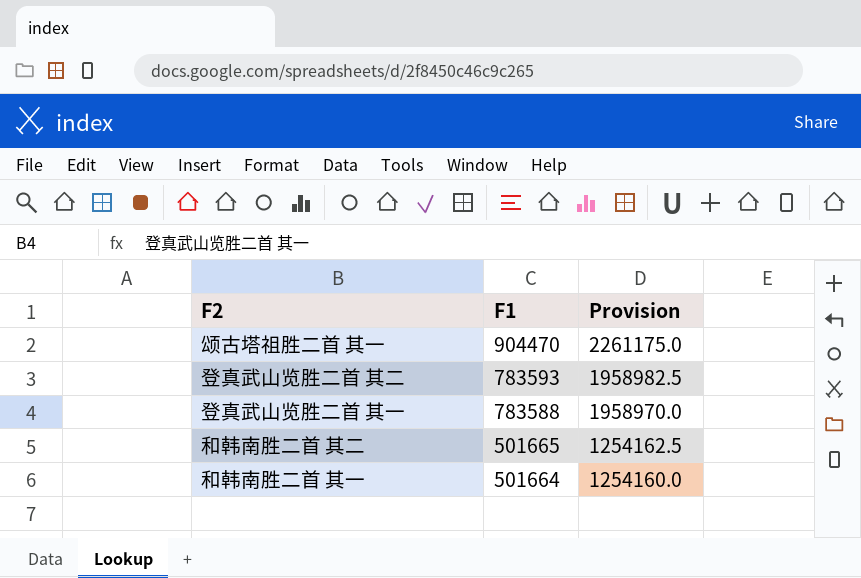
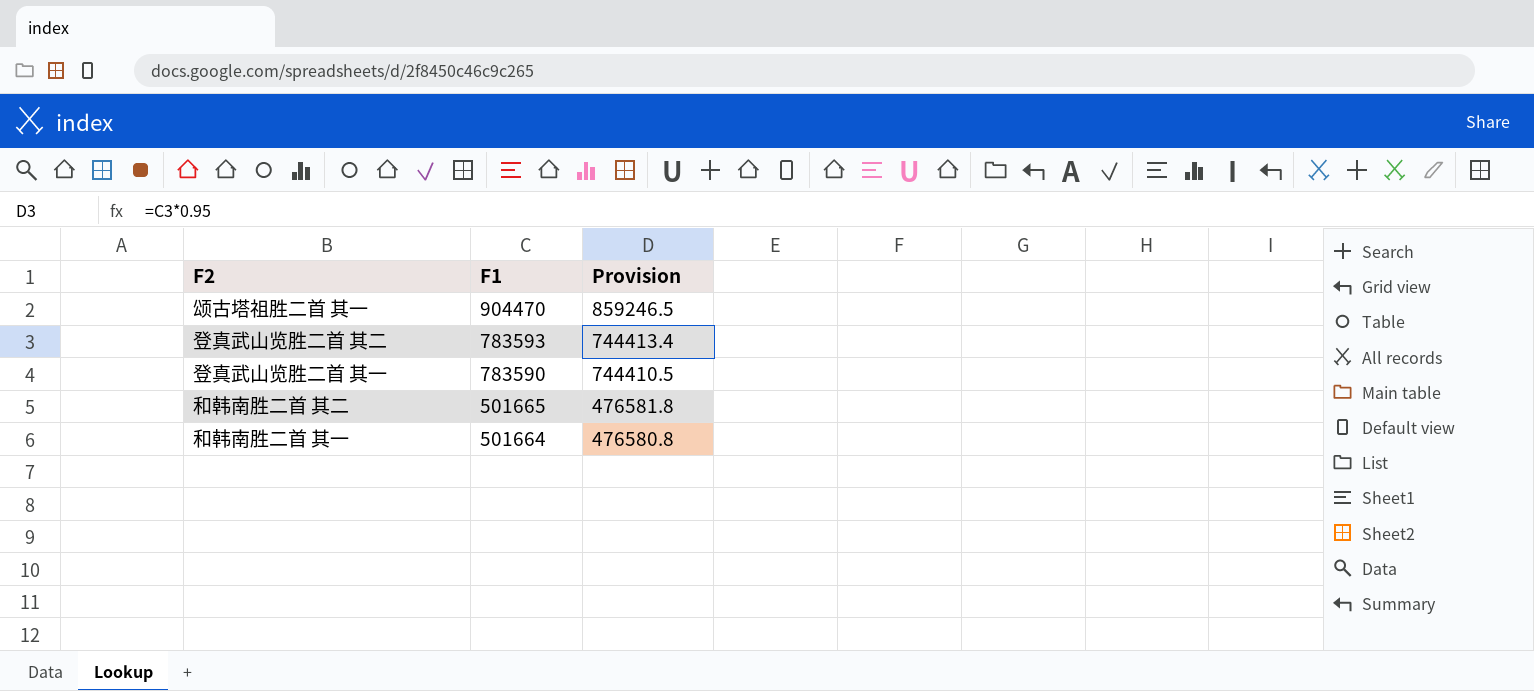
column Provision | formula: [F1] * 2.5 -> [F1] * 0.95
登真武山览胜二首 其一 | F1: 783588 -> 783590

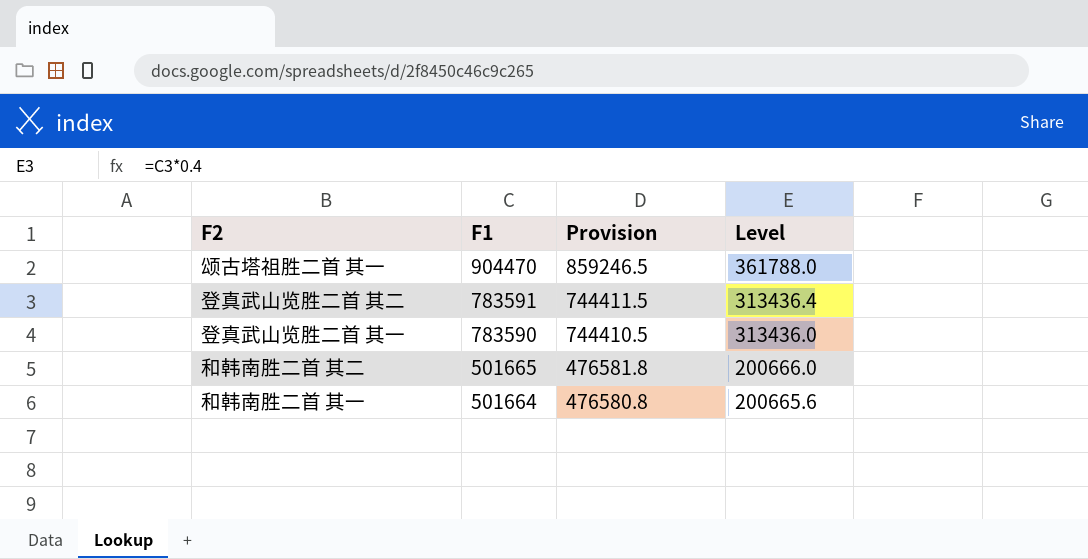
column Level | formula: none -> [F1] * 0.4
登真武山览胜二首 其二 | F1: 783593 -> 783591
登真武山览胜二首 其二 | Provision: 744413.4 -> 744411.5

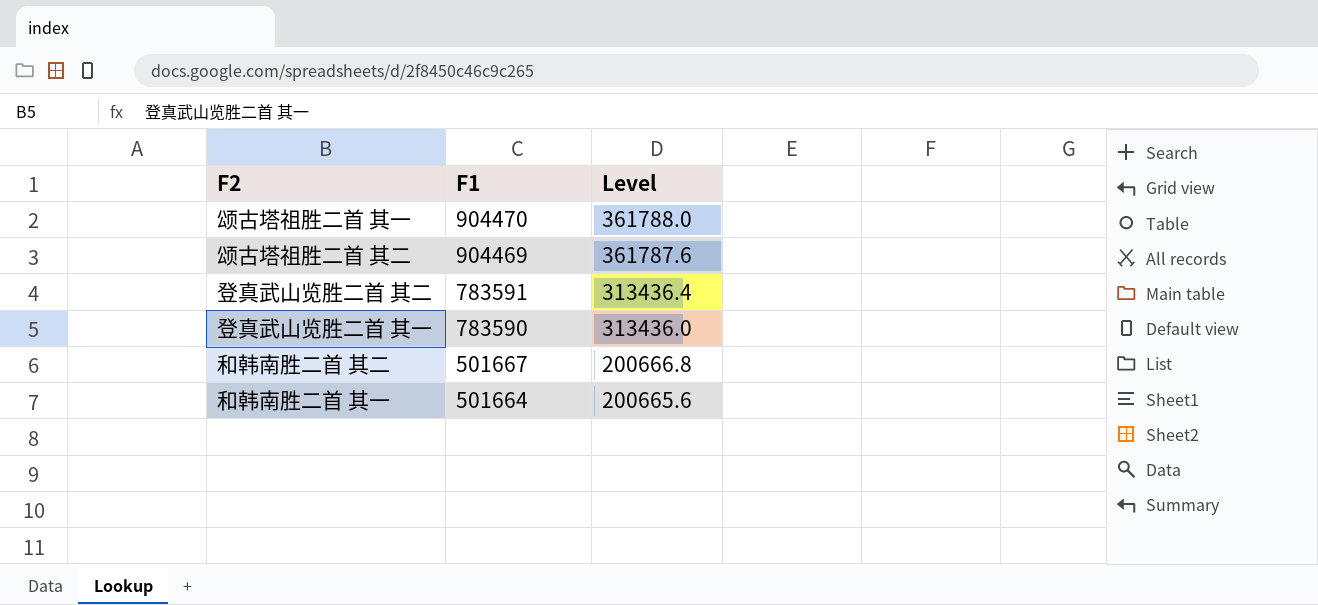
column Provision | formula: [F1] * 0.95 -> none
row 颂古塔祖胜二首 其二: none -> 904469 | 361787.6
和韩南胜二首 其二 | F1: 501665 -> 501667
和韩南胜二首 其二 | Level: 200666.0 -> 200666.8

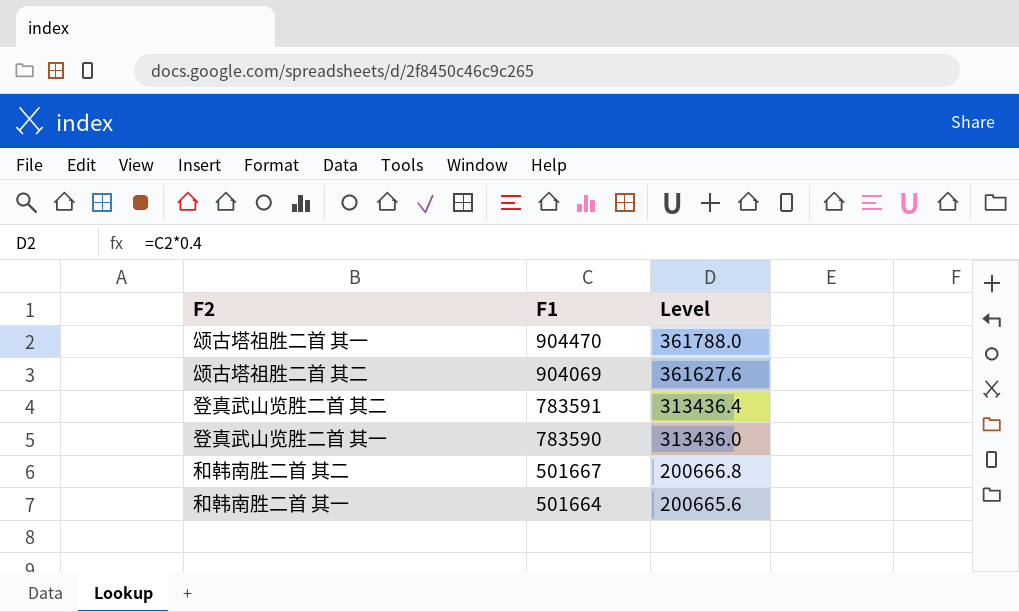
颂古塔祖胜二首 其二 | F1: 904469 -> 904069
颂古塔祖胜二首 其二 | Level: 361787.6 -> 361627.6

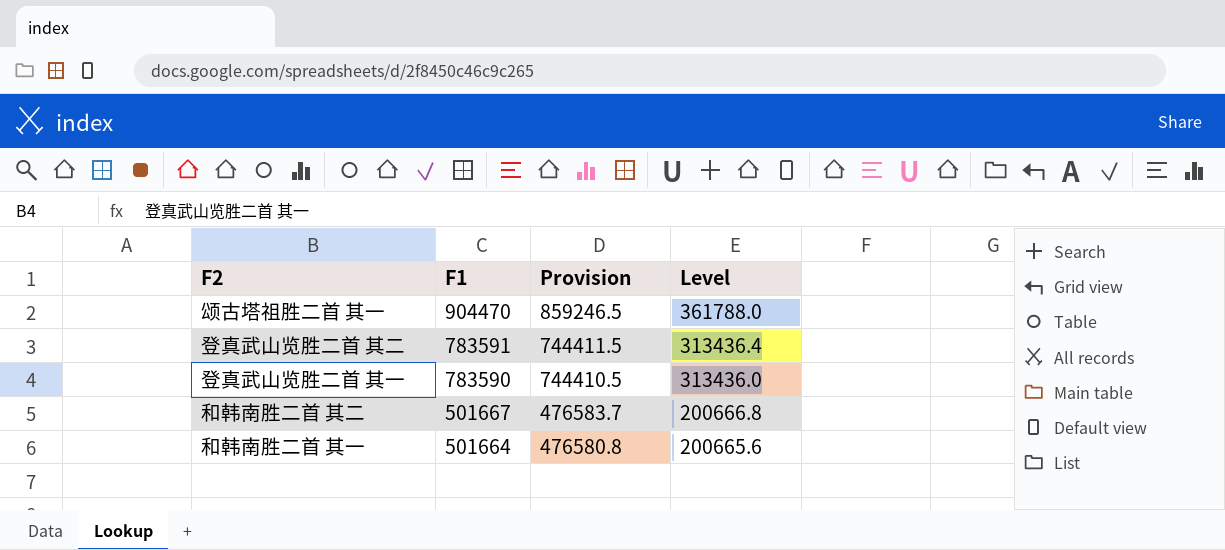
column Provision | formula: none -> [F1] * 0.95
row 颂古塔祖胜二首 其二: 904069 | 361627.6 -> none

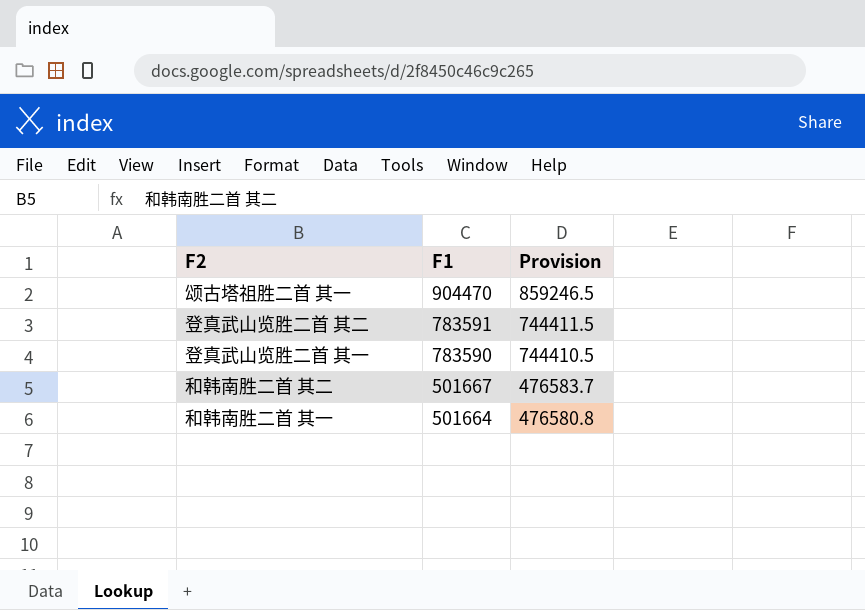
column Level | formula: [F1] * 0.4 -> none

